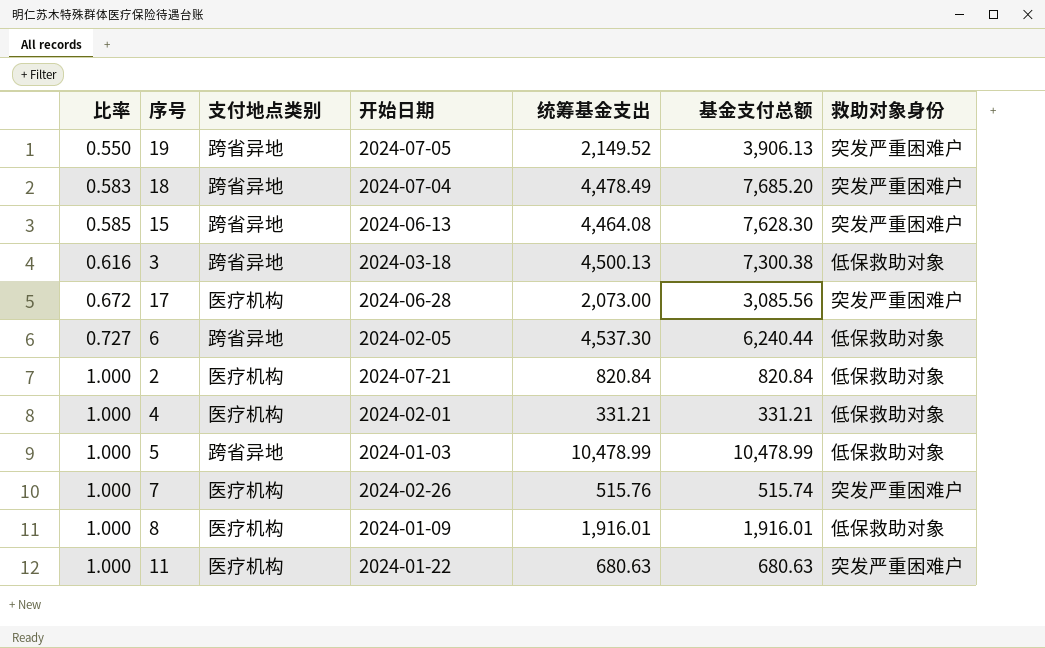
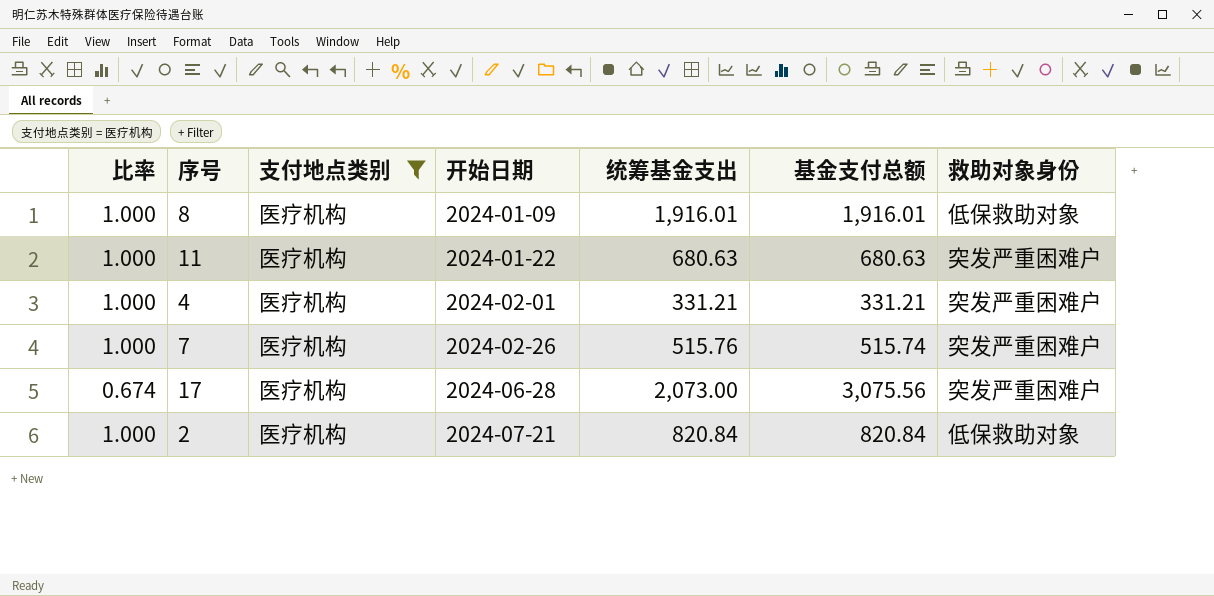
filter: none -> 支付地点类别 = 医疗机构
row order: 比率 ascending -> 开始日期 ascending
4 | 救助对象身份: 低保救助对象 -> 突发严重困难户
17 | 比率: 0.672 -> 0.674
17 | 基金支付总额: 3,085.56 -> 3,075.56

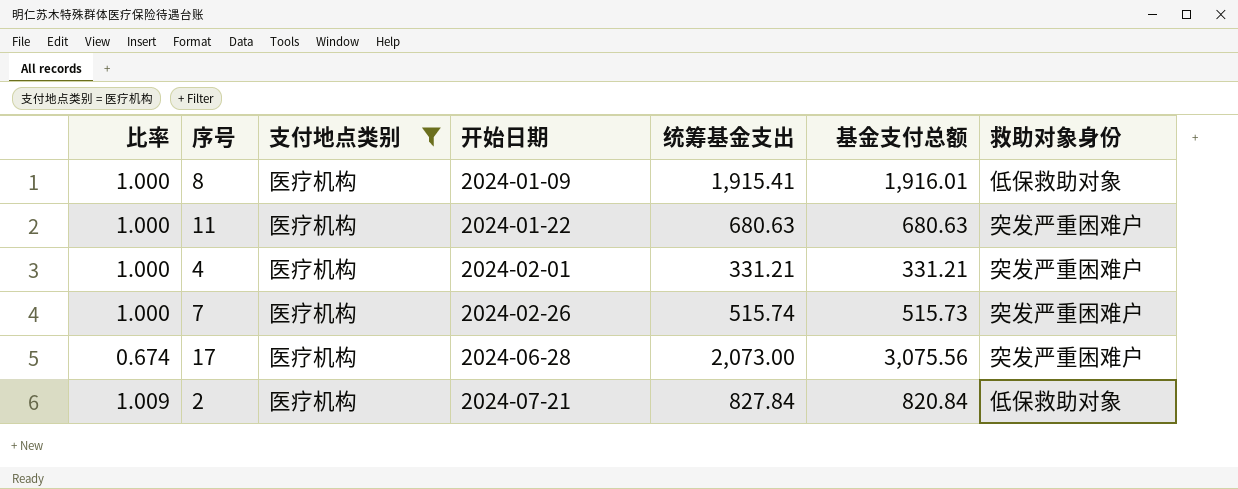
8 | 统筹基金支出: 1,916.01 -> 1,915.41
7 | 统筹基金支出: 515.76 -> 515.74
7 | 基金支付总额: 515.74 -> 515.73
2 | 比率: 1.000 -> 1.009
2 | 统筹基金支出: 820.84 -> 827.84

